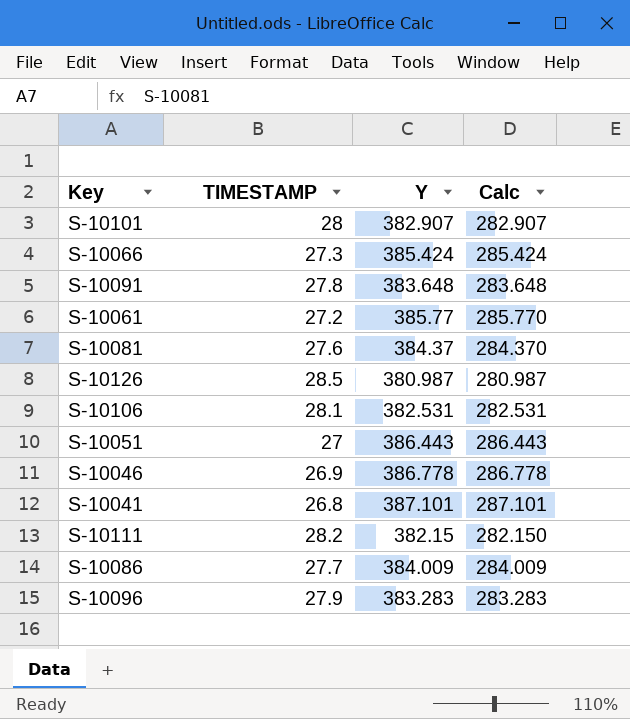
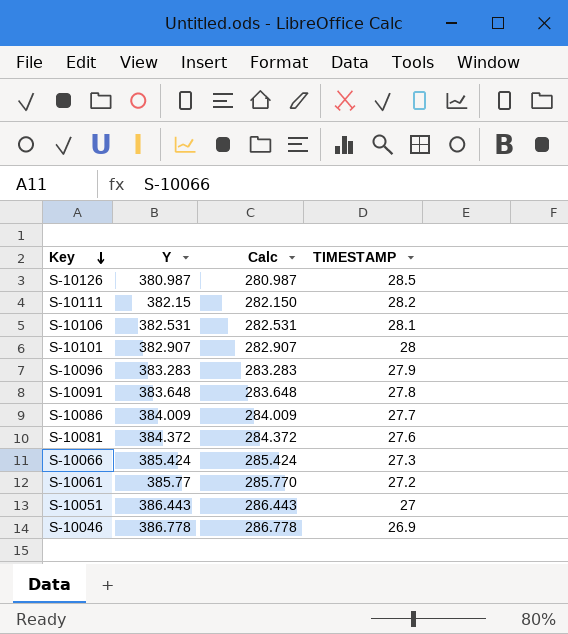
row order: none -> Key descending
column TIMESTAMP | position: 2 -> 4
row S-10041: 26.8 | 387.101 | 287.101 -> none
S-10081 | Y: 384.37 -> 384.372
S-10081 | Calc: 284.370 -> 284.372

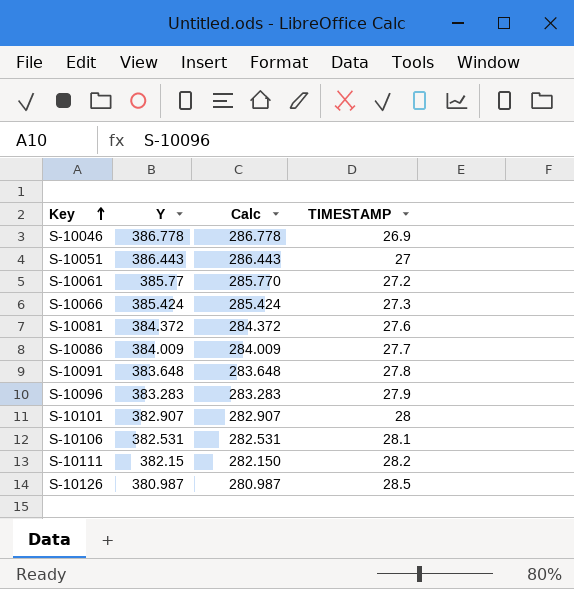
row order: Key descending -> Key ascending

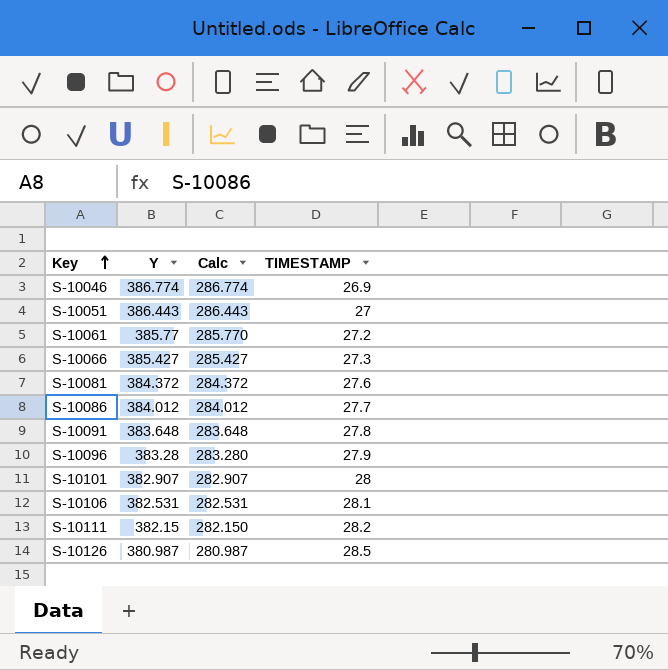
S-10046 | Y: 386.778 -> 386.774
S-10046 | Calc: 286.778 -> 286.774
S-10066 | Y: 385.424 -> 385.427
S-10066 | Calc: 285.424 -> 285.427
S-10086 | Y: 384.009 -> 384.012
S-10086 | Calc: 284.009 -> 284.012
S-10096 | Y: 383.283 -> 383.28
S-10096 | Calc: 283.283 -> 283.280

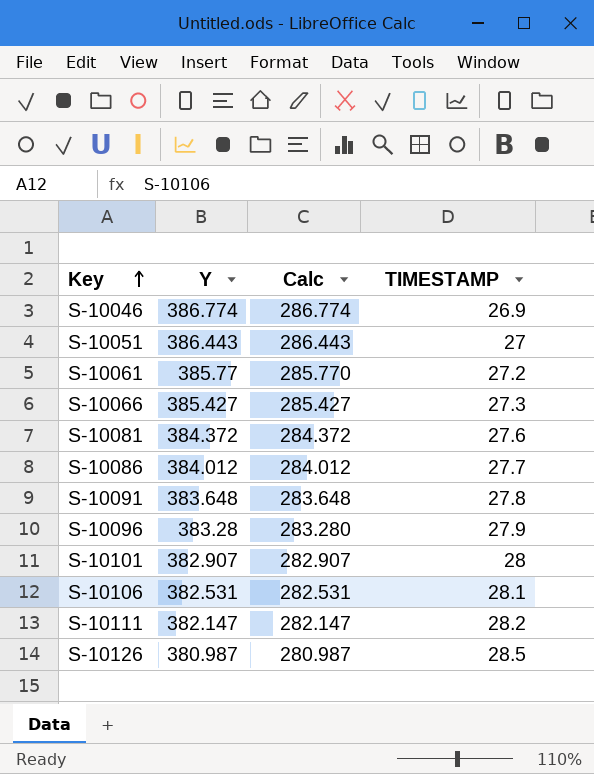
S-10111 | Y: 382.15 -> 382.147
S-10111 | Calc: 282.150 -> 282.147

